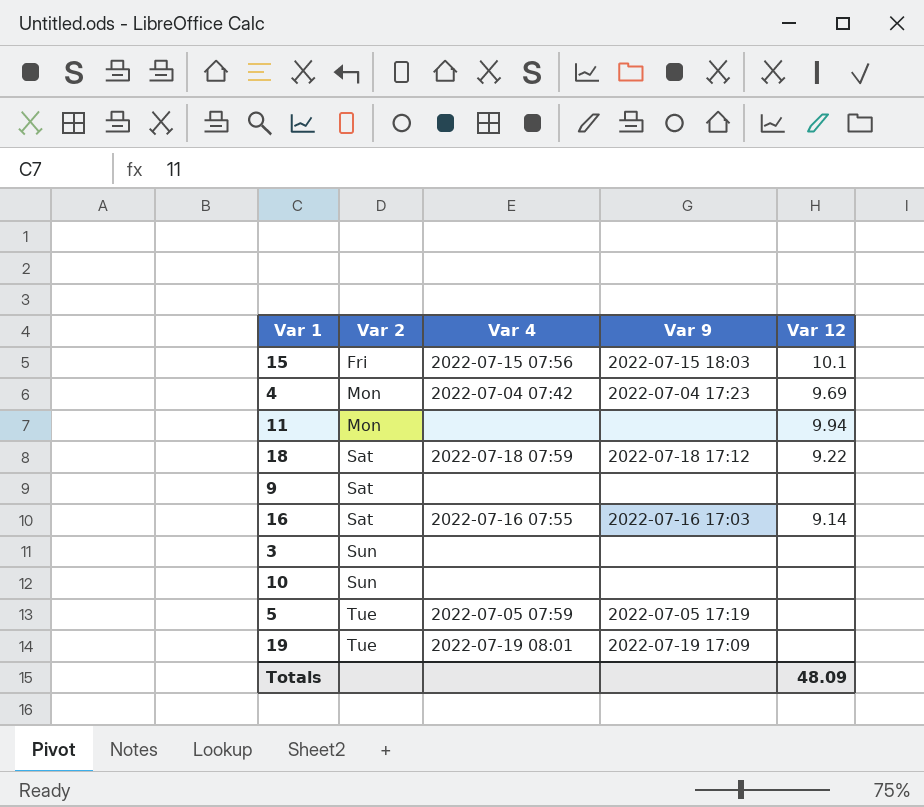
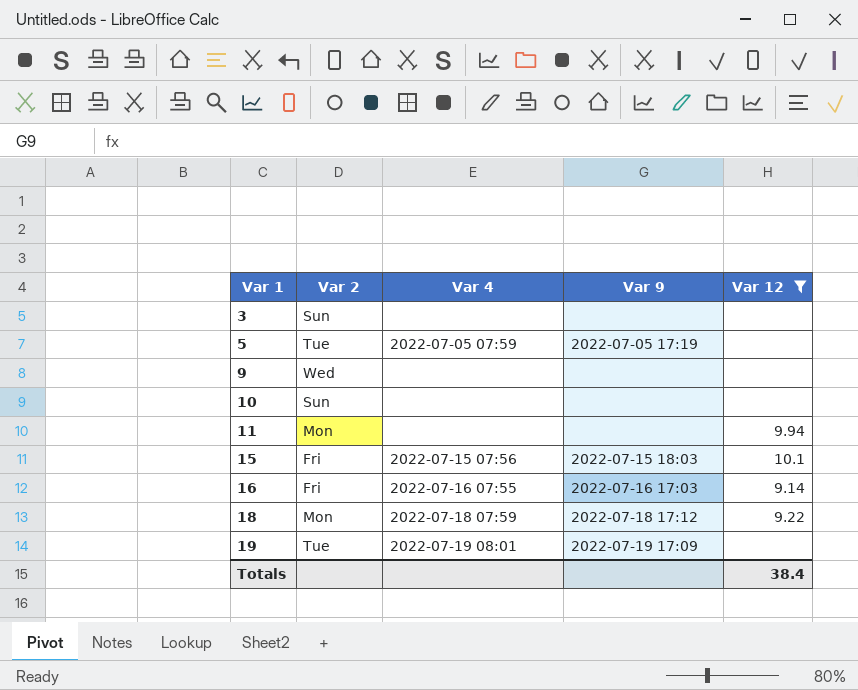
filter: none -> Var 12 != 9.69
row order: Var 2 ascending -> Var 1 ascending
9 | Var 2: Sat -> Wed
16 | Var 2: Sat -> Fri
18 | Var 2: Sat -> Mon
Totals | Var 12: 48.09 -> 38.4

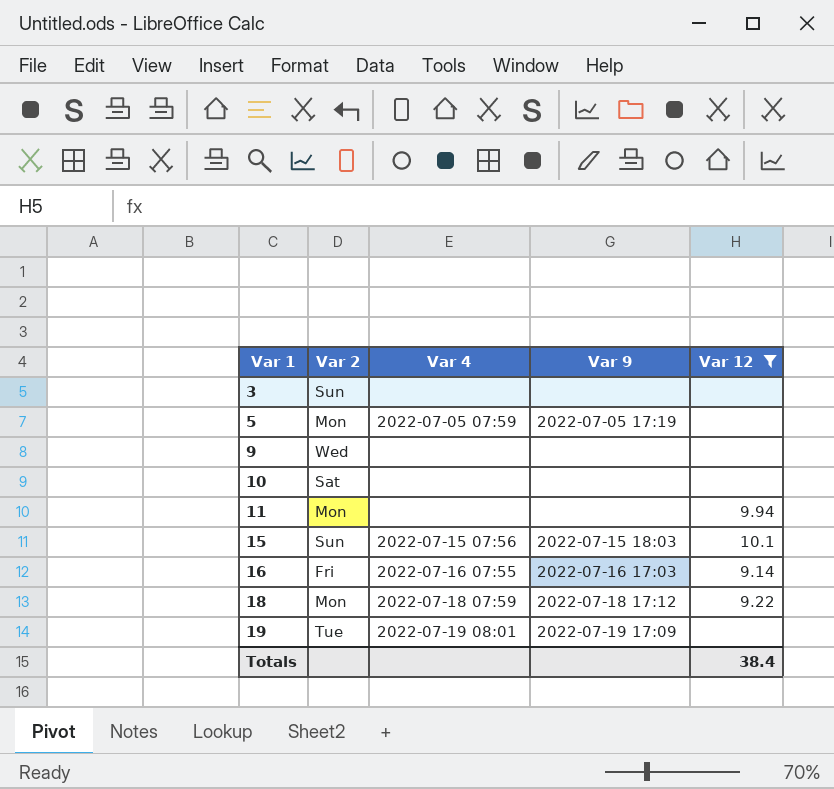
5 | Var 2: Tue -> Mon
10 | Var 2: Sun -> Sat
15 | Var 2: Fri -> Sun

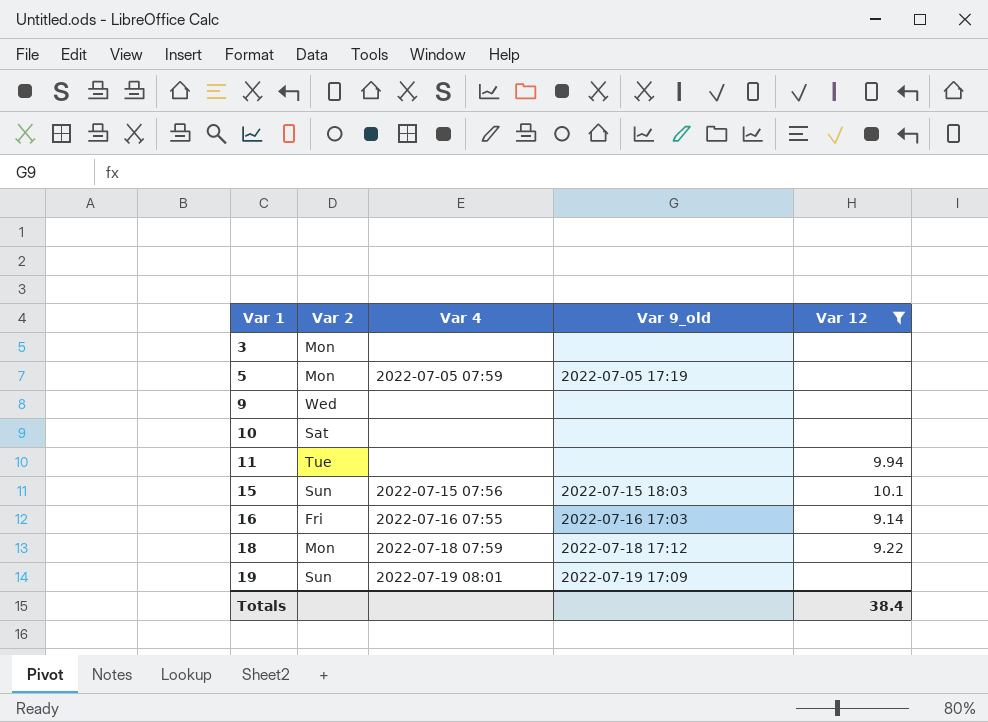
column name: Var 9 -> Var 9_old
3 | Var 2: Sun -> Mon
11 | Var 2: Mon -> Tue
19 | Var 2: Tue -> Sun

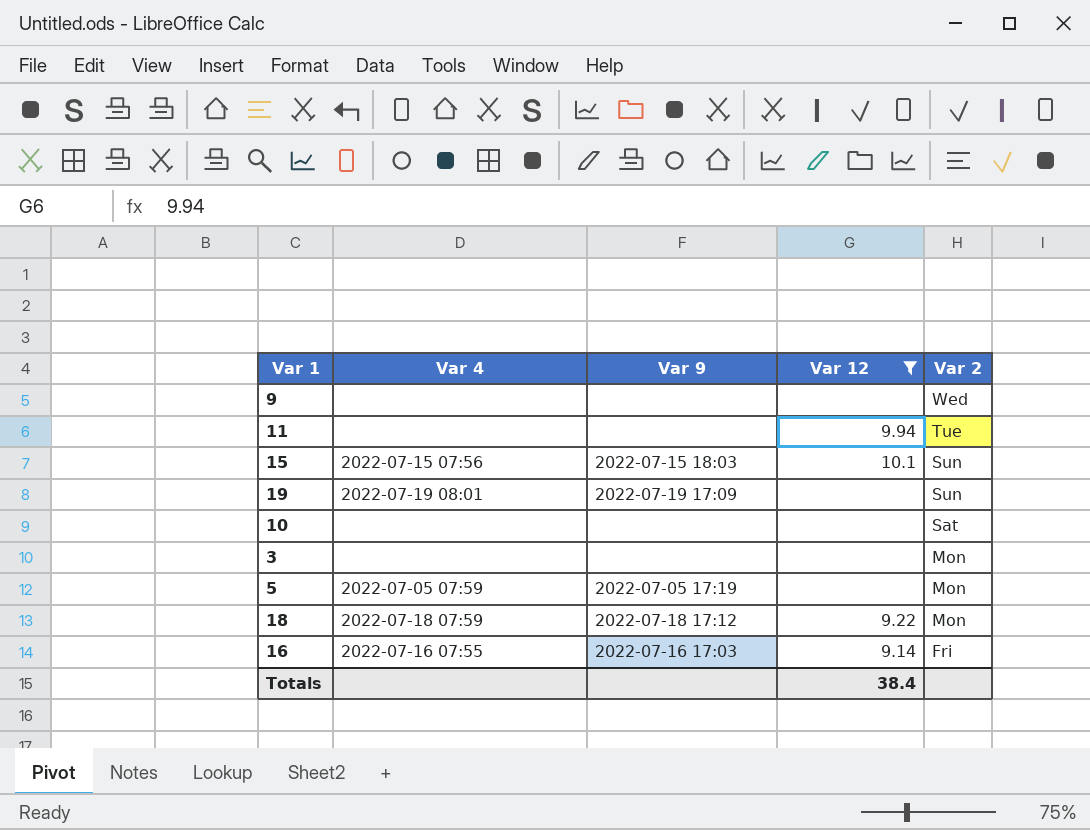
row order: Var 1 ascending -> Var 2 descending
column name: Var 9_old -> Var 9
column Var 2 | position: 2 -> 5

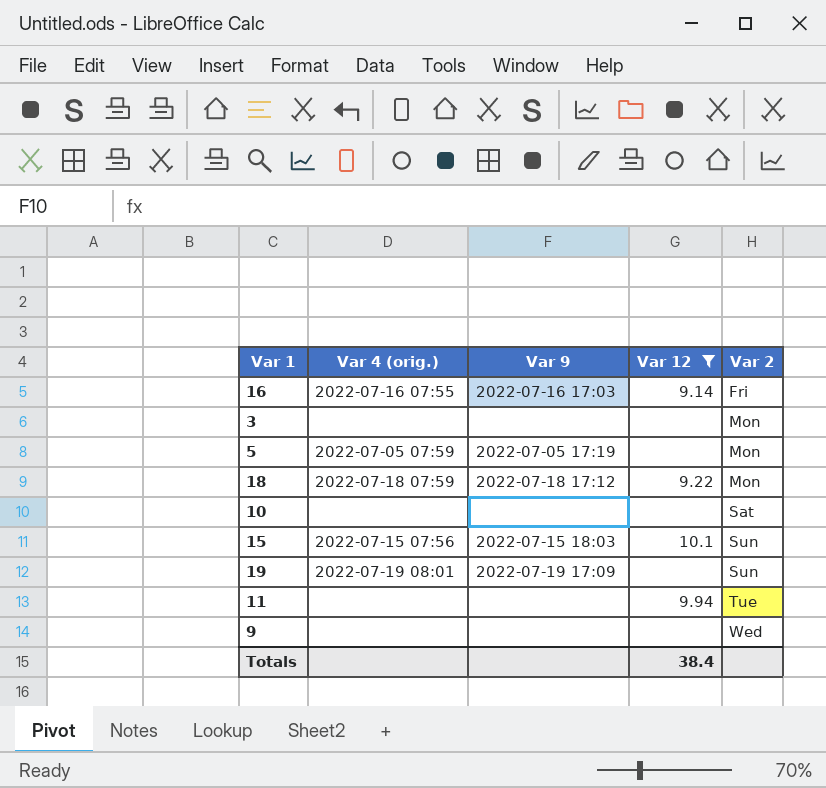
row order: Var 2 descending -> Var 2 ascending
column name: Var 4 -> Var 4 (orig.)

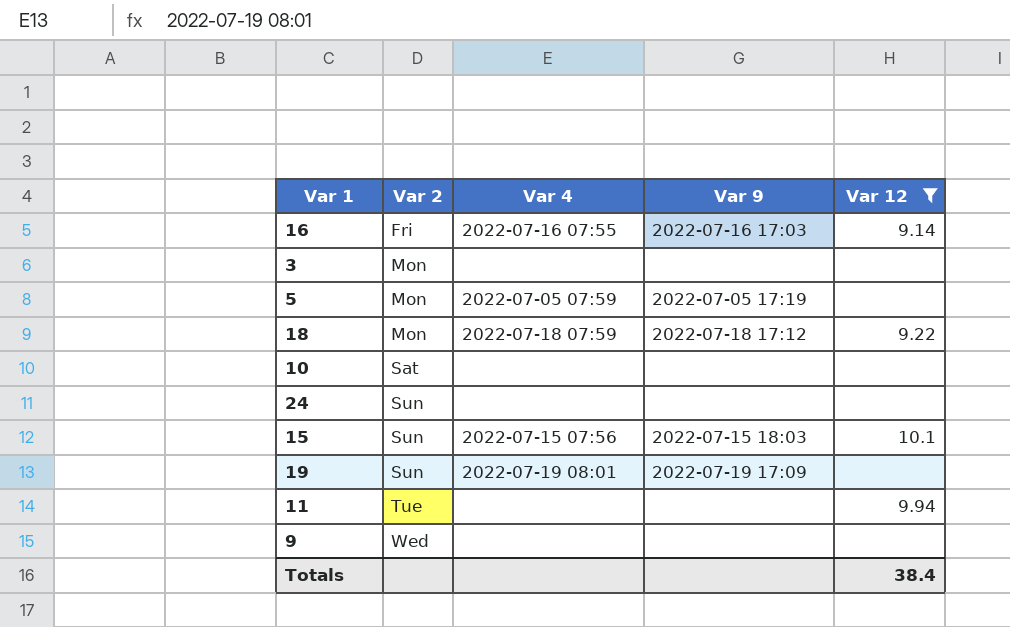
column Var 2 | position: 5 -> 2
column name: Var 4 (orig.) -> Var 4
row 24: none -> Sun | none | none | none

